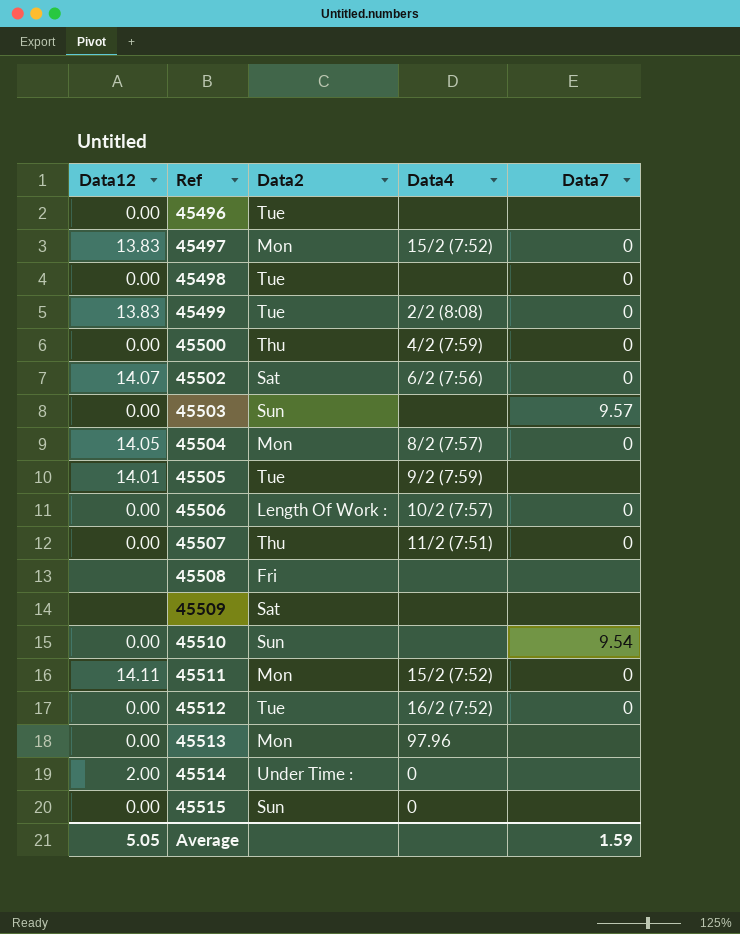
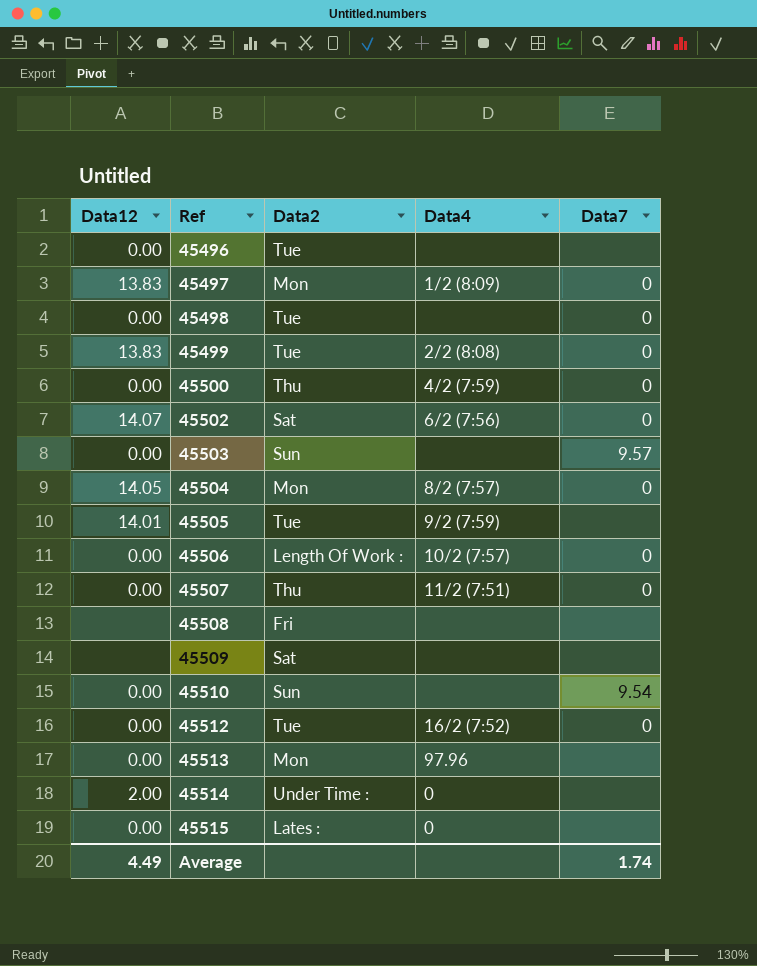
row 45511: 14.11 | Mon | 15/2 (7:52) | 0 -> none
45497 | Data4: 15/2 (7:52) -> 1/2 (8:09)
45515 | Data2: Sun -> Lates :
Average | Data12: 5.05 -> 4.49
Average | Data7: 1.59 -> 1.74

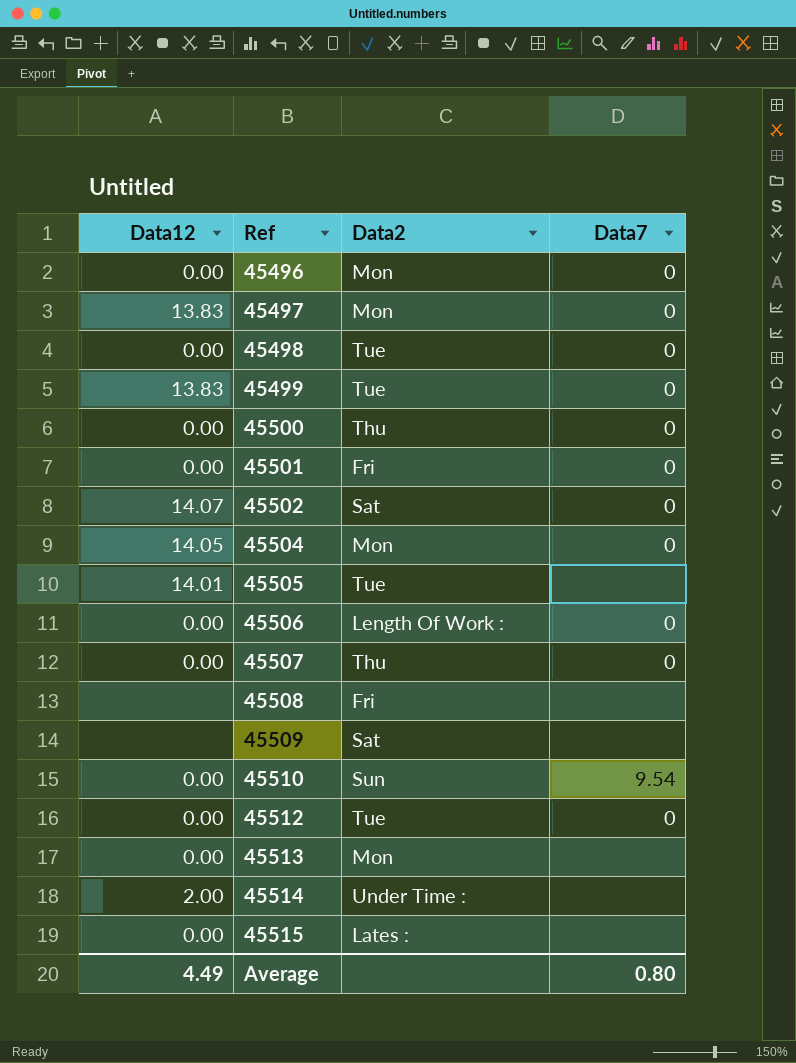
column Data4 | position: 4 -> none
row 45503: 0.00 | Sun | none | 9.57 -> none
45496 | Data2: Tue -> Mon
45496 | Data7: none -> 0
row 45501: none -> 0.00 | Fri | 0
Average | Data7: 1.74 -> 0.80

